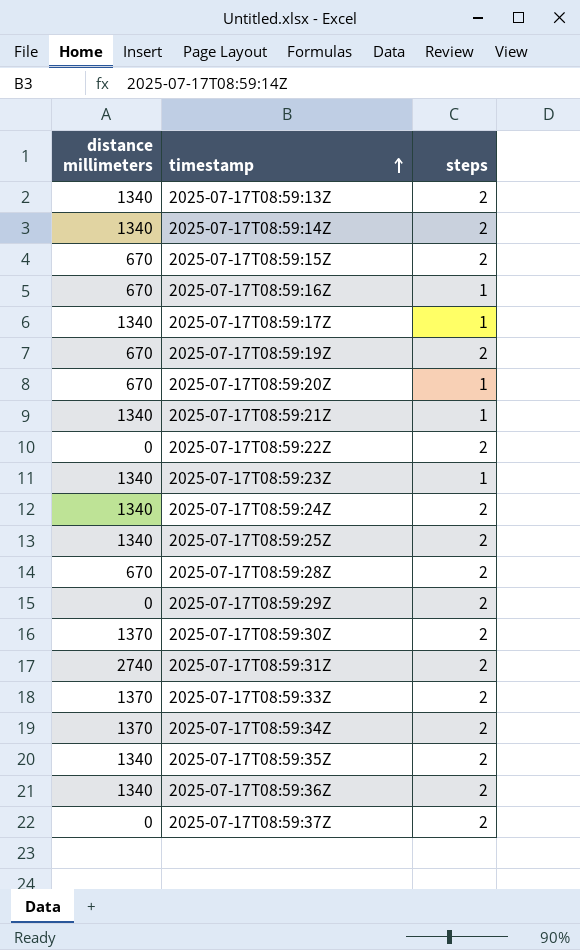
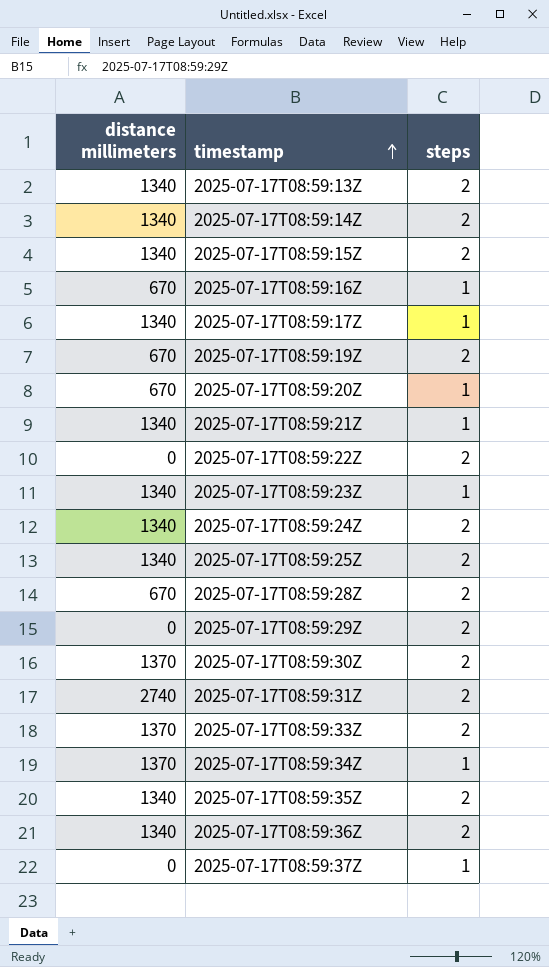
2025-07-17T08:59:15Z | distance millimeters: 670 -> 1340
2025-07-17T08:59:34Z | steps: 2 -> 1
2025-07-17T08:59:37Z | steps: 2 -> 1

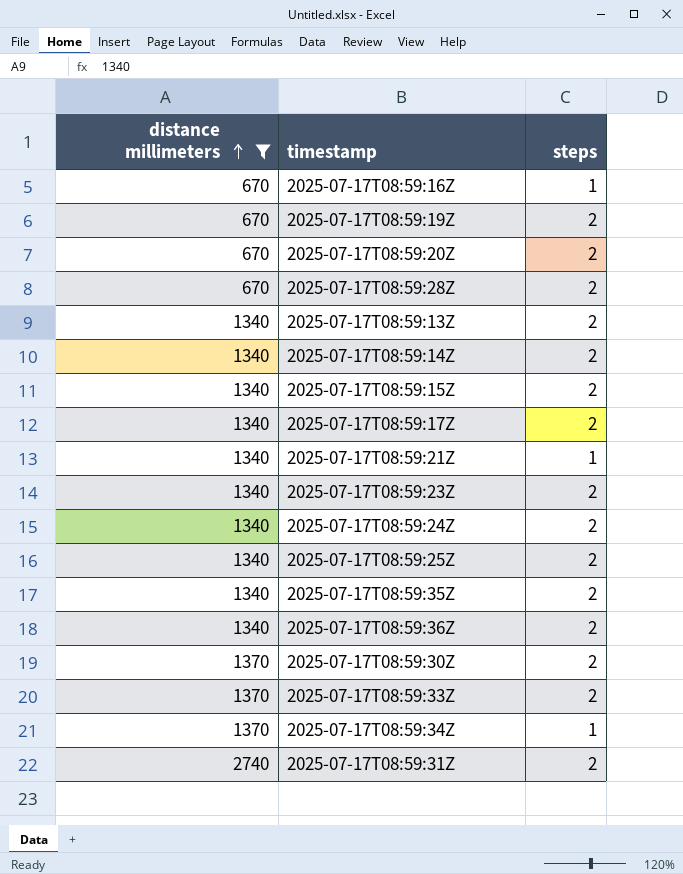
filter: none -> distance millimeters != 0
row order: timestamp ascending -> distance millimeters ascending
2025-07-17T08:59:20Z | steps: 1 -> 2
2025-07-17T08:59:17Z | steps: 1 -> 2
2025-07-17T08:59:23Z | steps: 1 -> 2

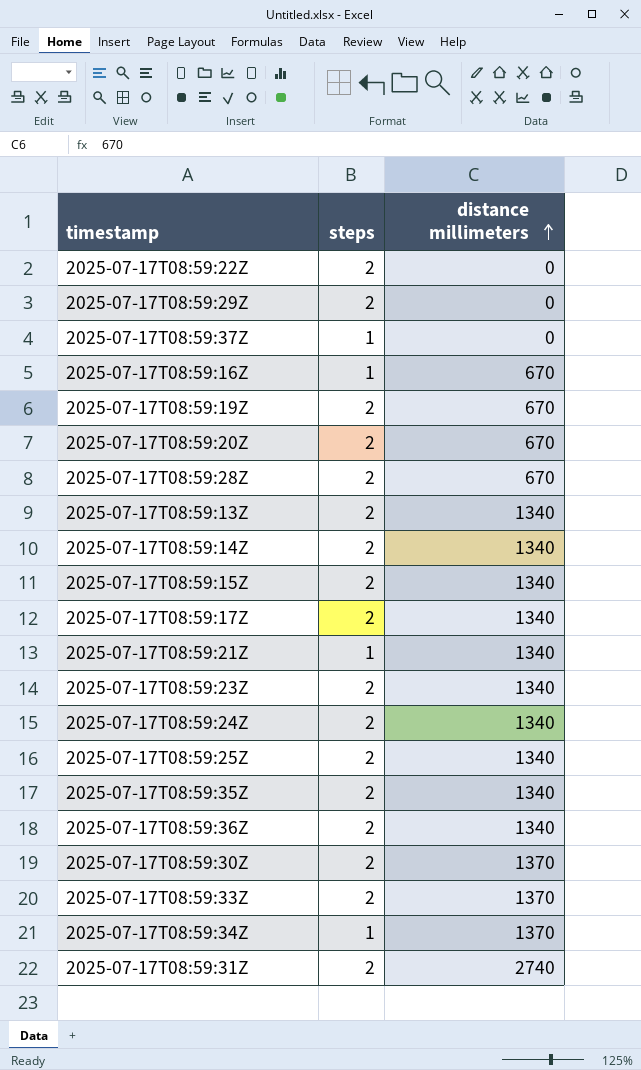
filter: distance millimeters != 0 -> none
column distance millimeters | position: 1 -> 3

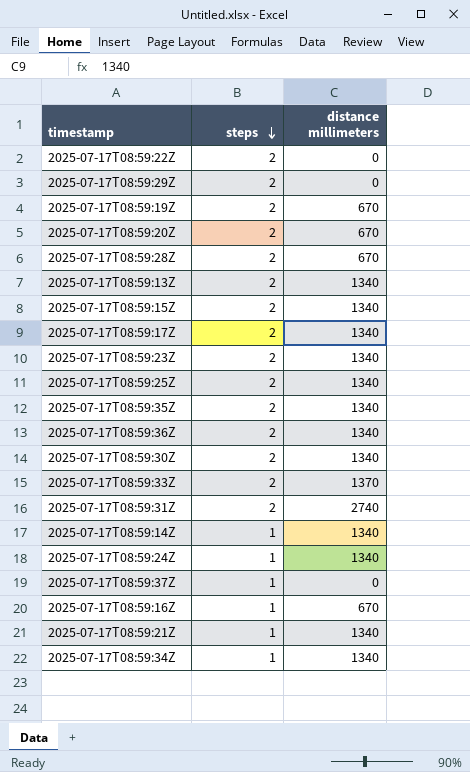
row order: distance millimeters ascending -> steps descending
2025-07-17T08:59:30Z | distance millimeters: 1370 -> 1340
2025-07-17T08:59:14Z | steps: 2 -> 1
2025-07-17T08:59:24Z | steps: 2 -> 1
2025-07-17T08:59:34Z | distance millimeters: 1370 -> 1340

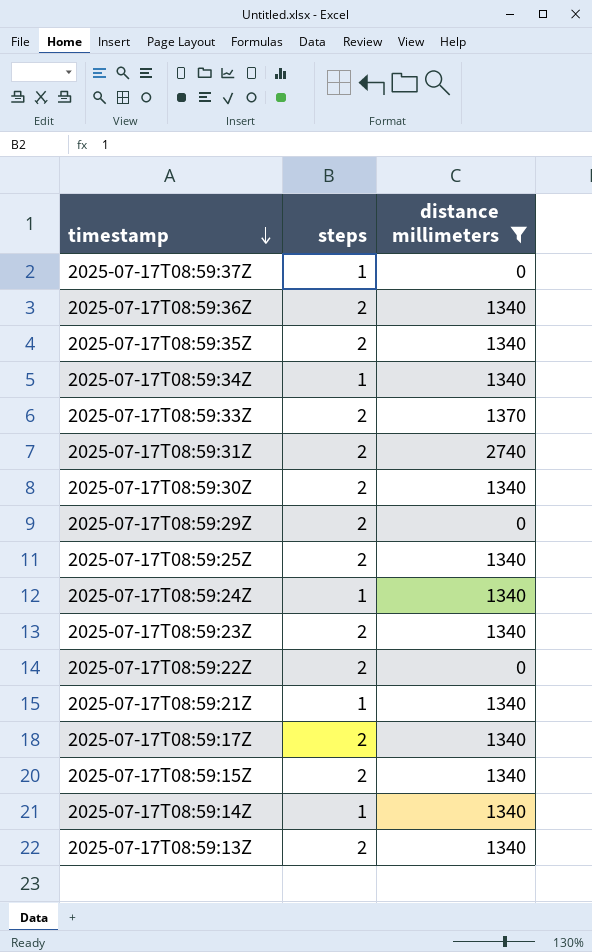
filter: none -> distance millimeters != 670
row order: steps descending -> timestamp descending

